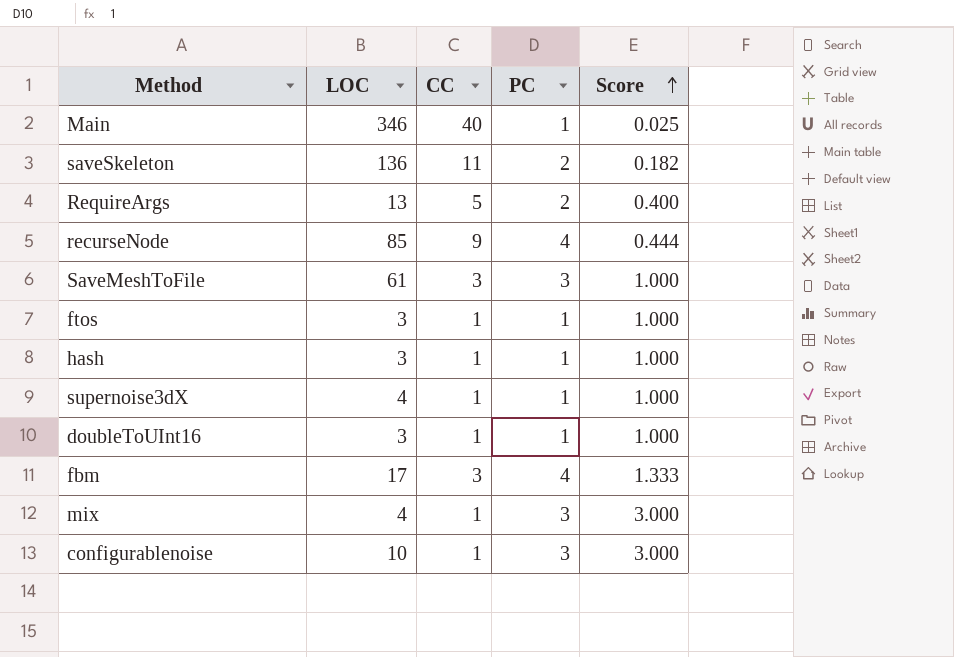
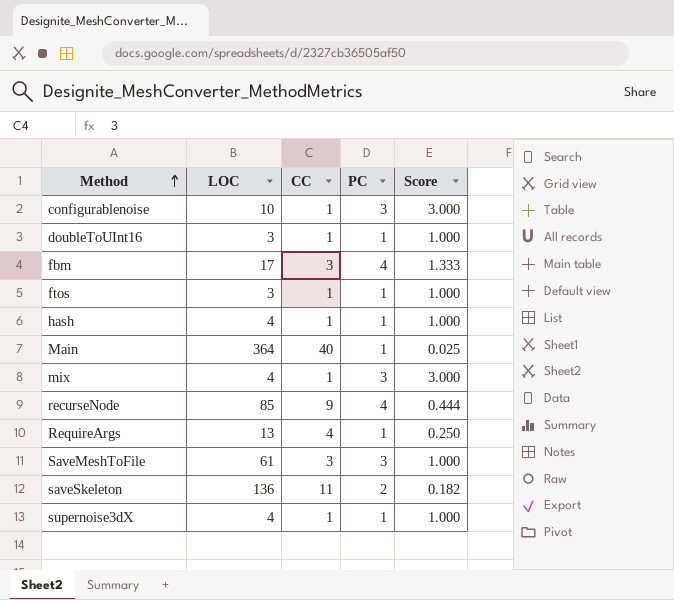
row order: Score ascending -> Method ascending
hash | LOC: 3 -> 4
Main | LOC: 346 -> 364
RequireArgs | CC: 5 -> 4
RequireArgs | PC: 2 -> 1
RequireArgs | Score: 0.400 -> 0.250

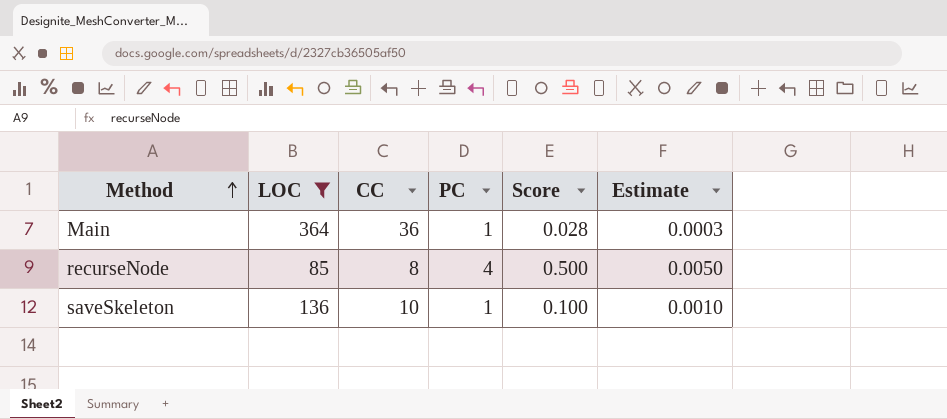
filter: none -> LOC >= 85
column Estimate | formula: none -> [Score] * 0.01
Main | CC: 40 -> 36
Main | Score: 0.025 -> 0.028
recurseNode | CC: 9 -> 8
recurseNode | Score: 0.444 -> 0.500
saveSkeleton | CC: 11 -> 10
saveSkeleton | PC: 2 -> 1
saveSkeleton | Score: 0.182 -> 0.100

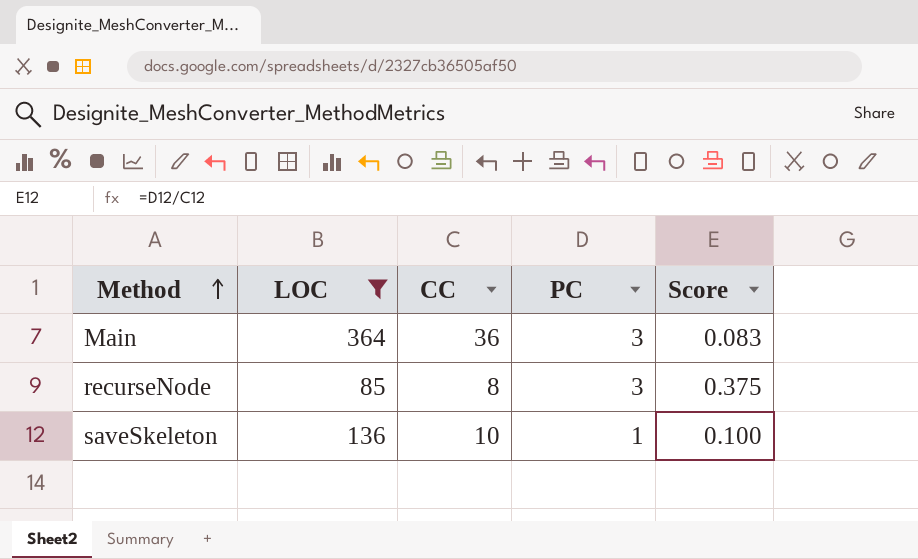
column Estimate | formula: [Score] * 0.01 -> none
Main | PC: 1 -> 3
Main | Score: 0.028 -> 0.083
recurseNode | PC: 4 -> 3
recurseNode | Score: 0.500 -> 0.375

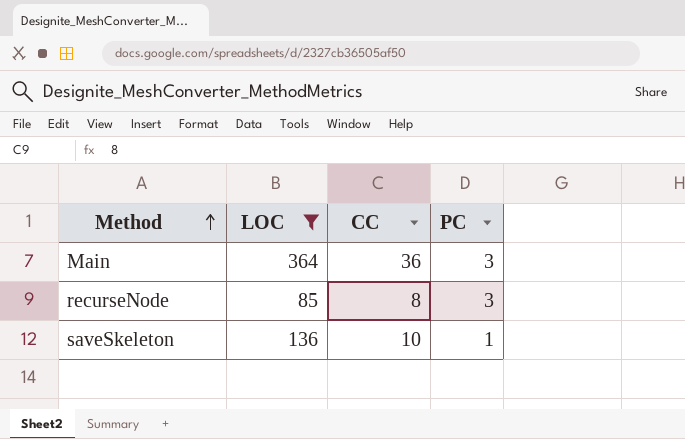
column Score | formula: [PC] / [CC] -> none

